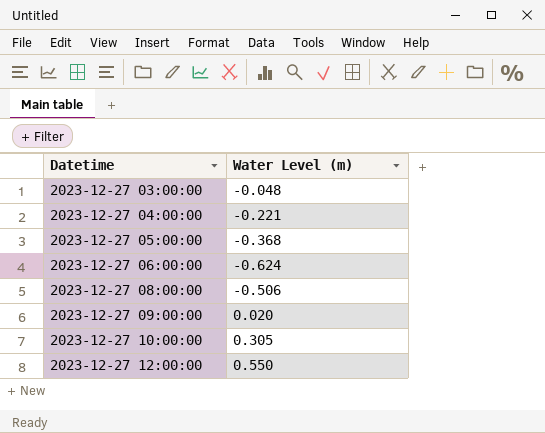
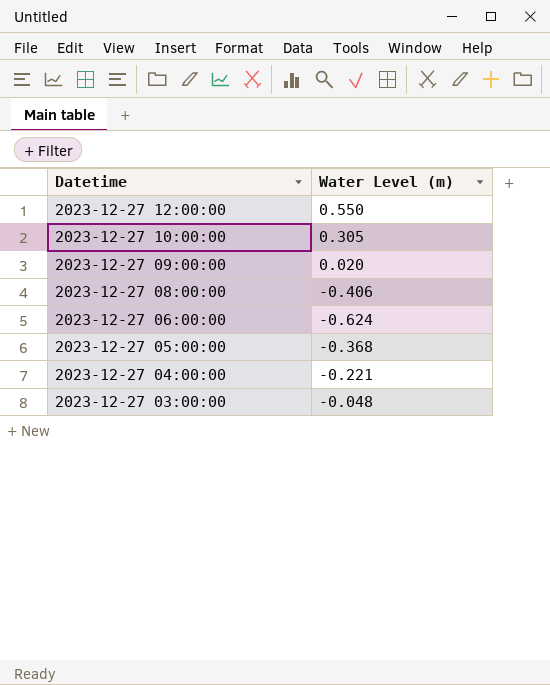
row order: Datetime ascending -> Datetime descending
2023-12-27 08:00:00 | Water Level (m): -0.506 -> -0.406

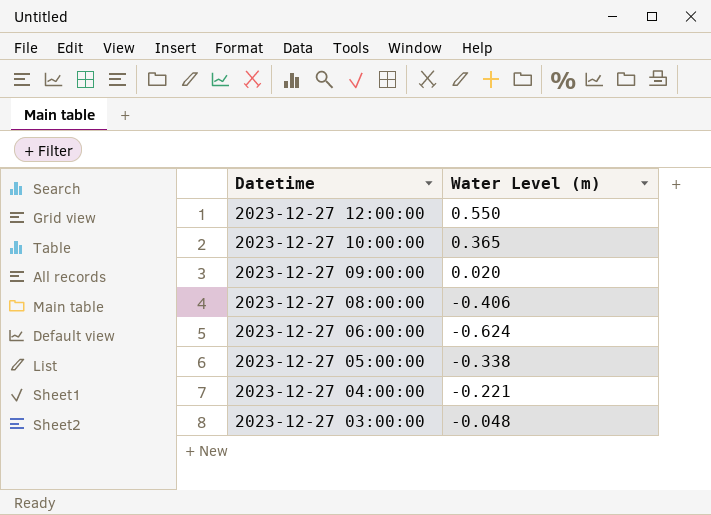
2023-12-27 10:00:00 | Water Level (m): 0.305 -> 0.365
2023-12-27 05:00:00 | Water Level (m): -0.368 -> -0.338

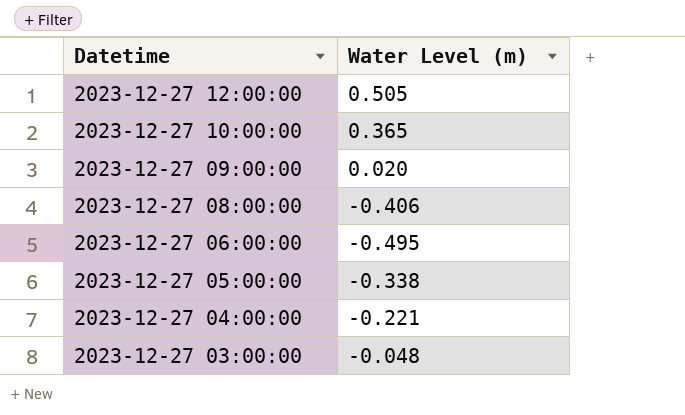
2023-12-27 12:00:00 | Water Level (m): 0.550 -> 0.505
2023-12-27 06:00:00 | Water Level (m): -0.624 -> -0.495

